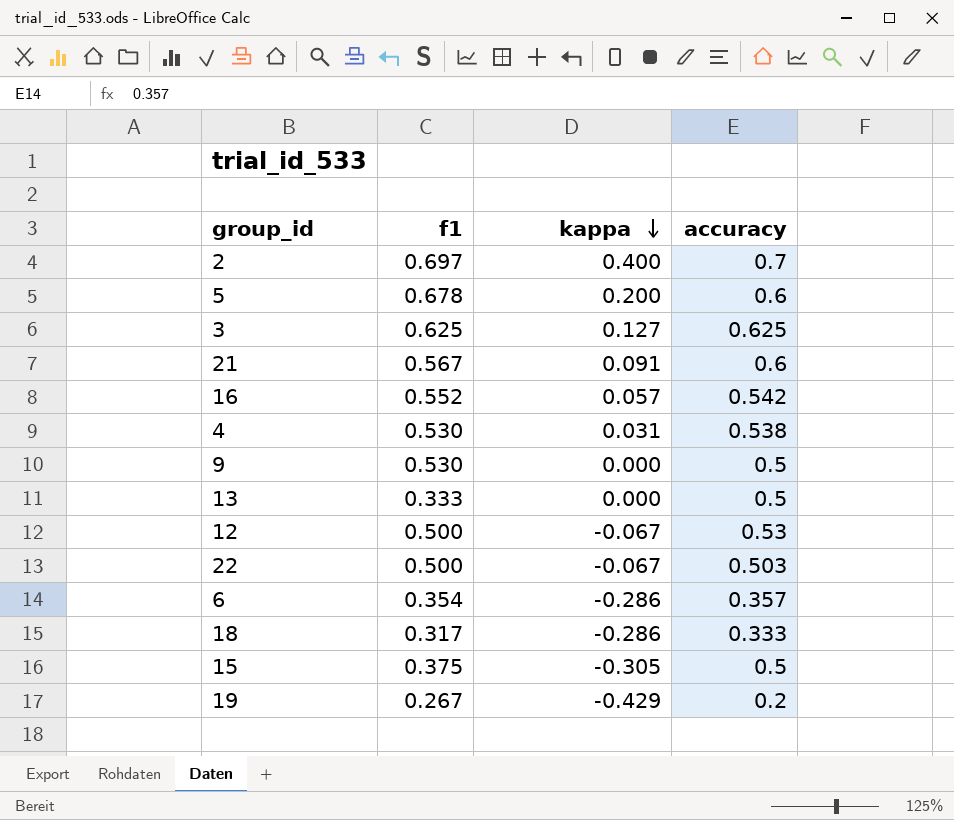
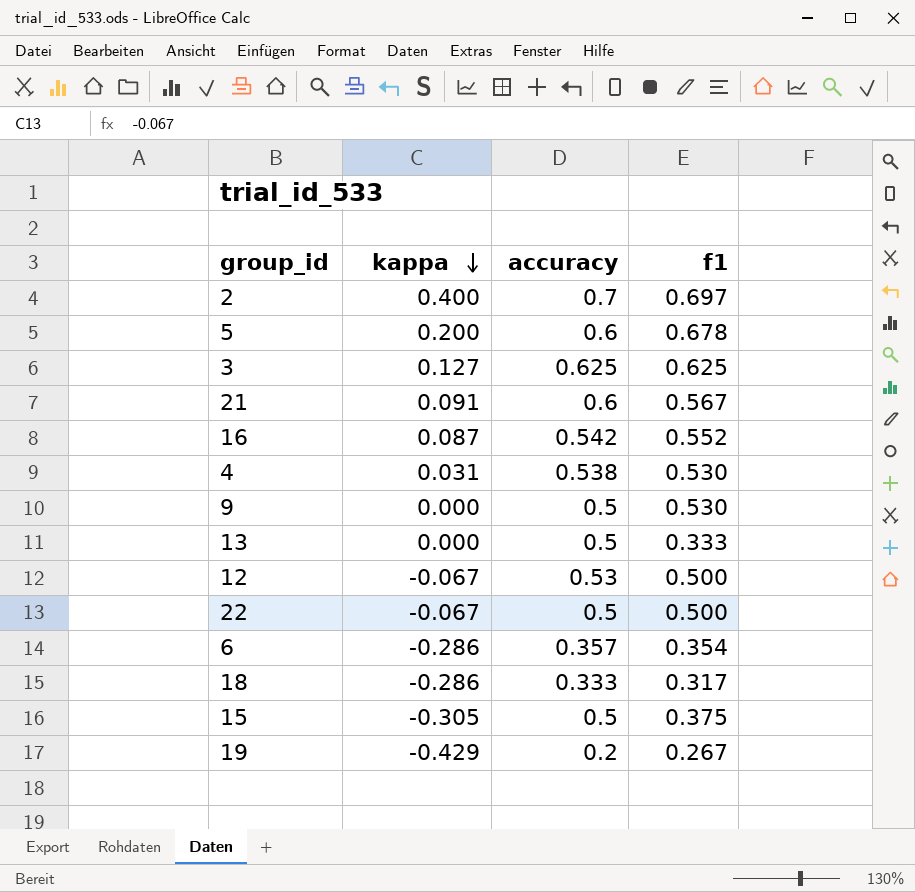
column f1 | position: 2 -> 4
16 | kappa: 0.057 -> 0.087
22 | accuracy: 0.503 -> 0.5

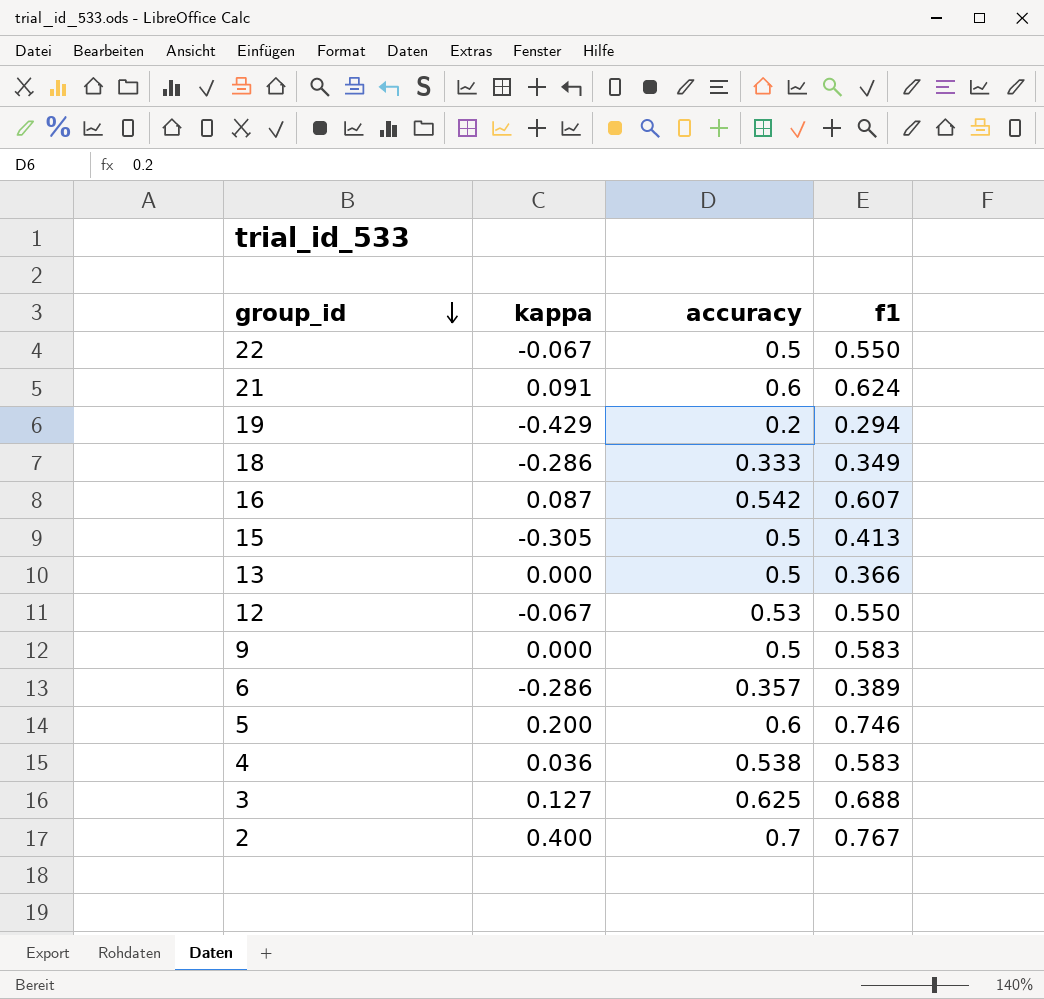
row order: kappa descending -> group_id descending
22 | f1: 0.500 -> 0.550
21 | f1: 0.567 -> 0.624
19 | f1: 0.267 -> 0.294
18 | f1: 0.317 -> 0.349
16 | f1: 0.552 -> 0.607
15 | f1: 0.375 -> 0.413
13 | f1: 0.333 -> 0.366
12 | f1: 0.500 -> 0.550
9 | f1: 0.530 -> 0.583
6 | f1: 0.354 -> 0.389
5 | f1: 0.678 -> 0.746
4 | kappa: 0.031 -> 0.036
4 | f1: 0.530 -> 0.583
3 | f1: 0.625 -> 0.688
2 | f1: 0.697 -> 0.767

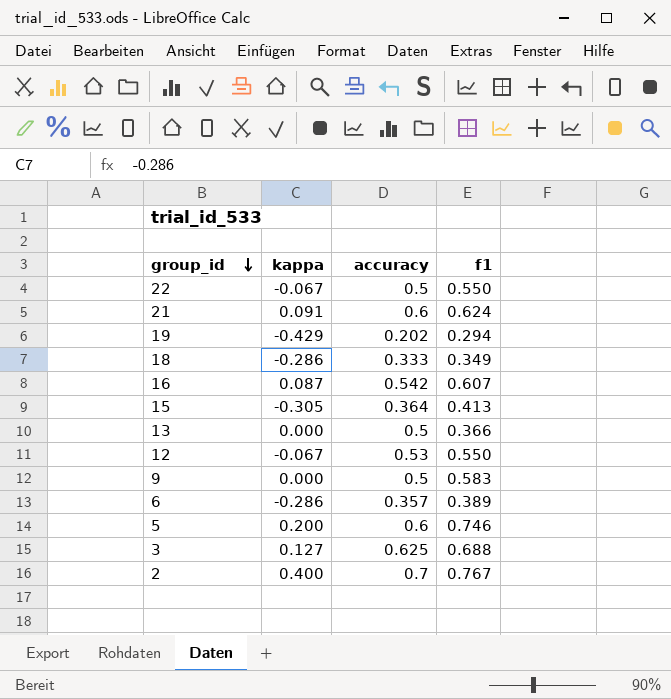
row 4: 0.036 | 0.538 | 0.583 -> none
19 | accuracy: 0.2 -> 0.202
15 | accuracy: 0.5 -> 0.364

